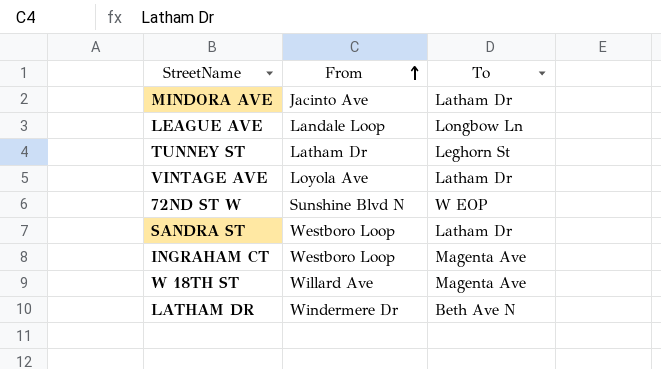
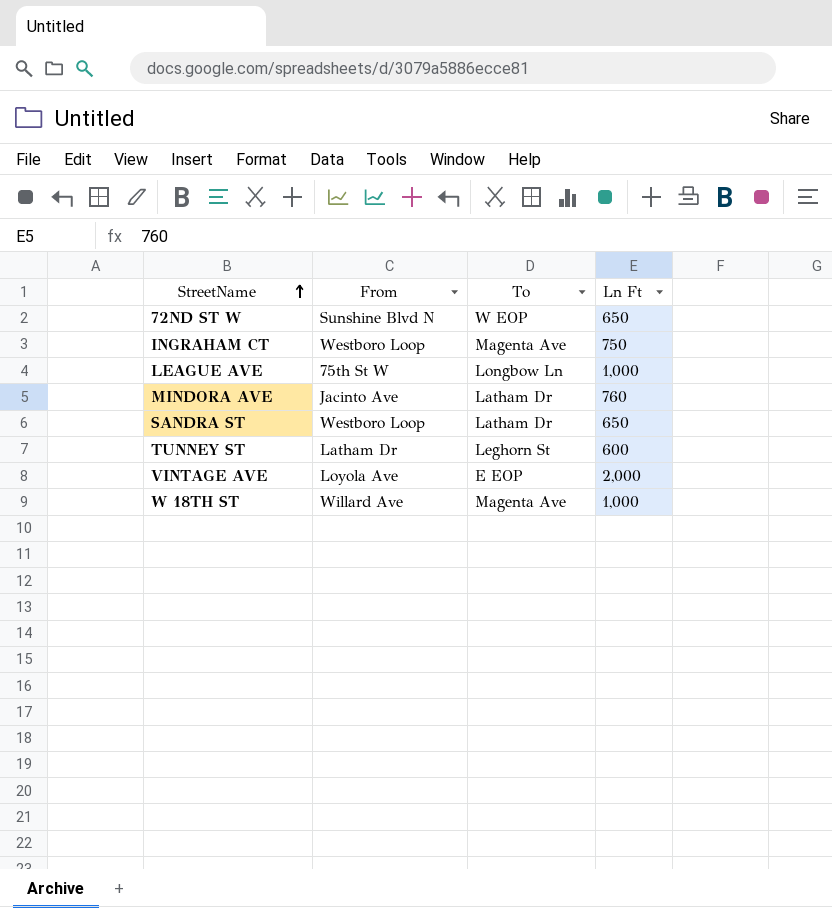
row order: From ascending -> StreetName ascending
column Ln Ft | position: none -> 4
row LATHAM DR: Windermere Dr | Beth Ave N -> none
LEAGUE AVE | From: Landale Loop -> 75th St W
VINTAGE AVE | To: Latham Dr -> E EOP

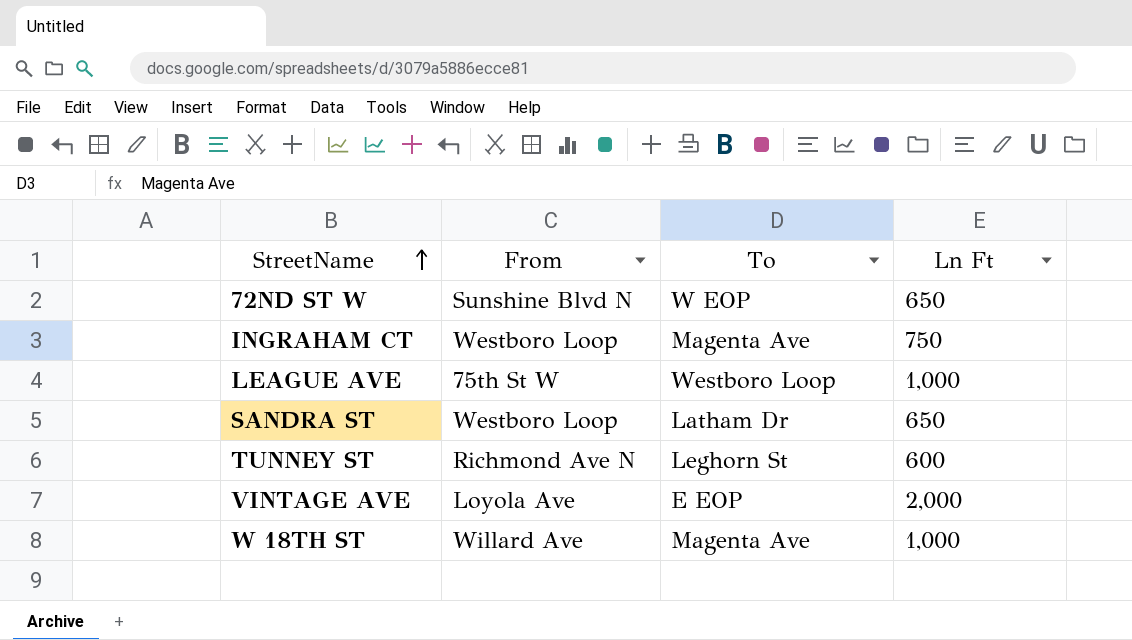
row MINDORA AVE: Jacinto Ave | Latham Dr | 760 -> none
LEAGUE AVE | To: Longbow Ln -> Westboro Loop
TUNNEY ST | From: Latham Dr -> Richmond Ave N

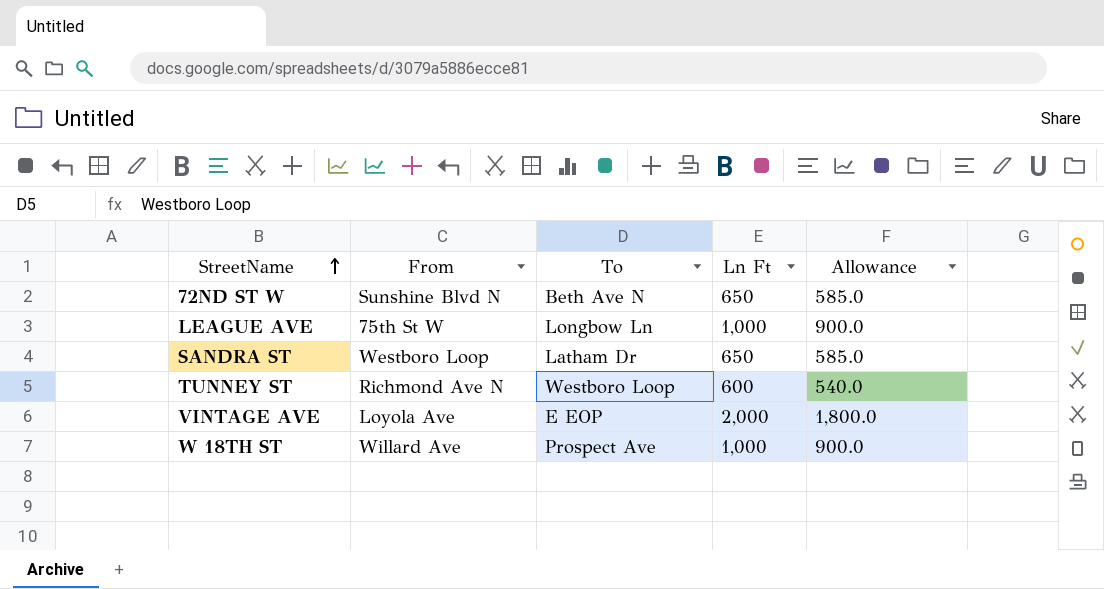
column Allowance | formula: none -> [Ln Ft] * 0.9
row INGRAHAM CT: Westboro Loop | Magenta Ave | 750 -> none
72ND ST W | To: W EOP -> Beth Ave N
LEAGUE AVE | To: Westboro Loop -> Longbow Ln
TUNNEY ST | To: Leghorn St -> Westboro Loop
W 18TH ST | To: Magenta Ave -> Prospect Ave

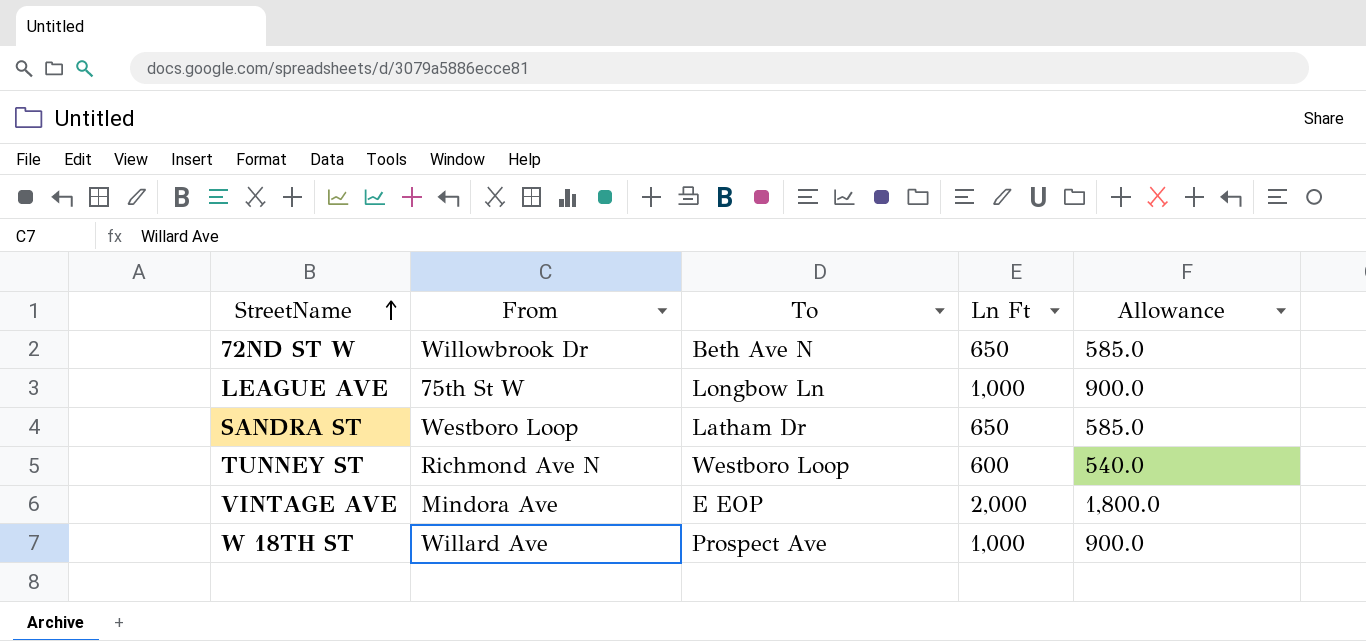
72ND ST W | From: Sunshine Blvd N -> Willowbrook Dr
VINTAGE AVE | From: Loyola Ave -> Mindora Ave

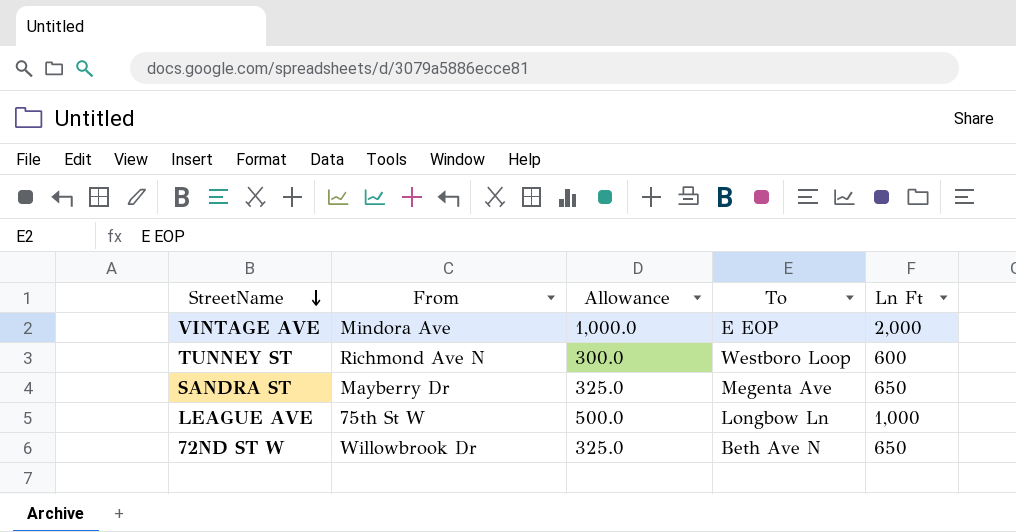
row order: StreetName ascending -> StreetName descending
column Allowance | formula: [Ln Ft] * 0.9 -> [Ln Ft] * 0.5
column Allowance | position: 5 -> 3
row W 18TH ST: Willard Ave | Prospect Ave | 1,000 | 900.0 -> none
SANDRA ST | From: Westboro Loop -> Mayberry Dr
SANDRA ST | To: Latham Dr -> Megenta Ave

